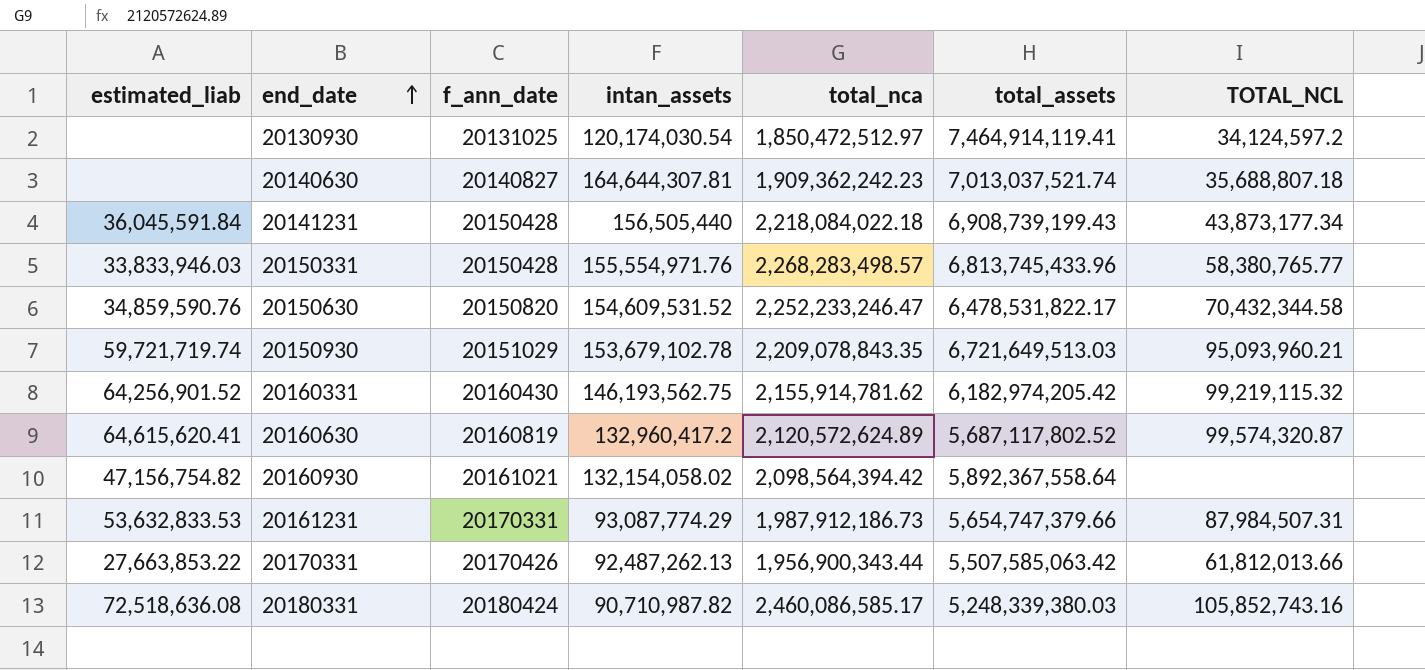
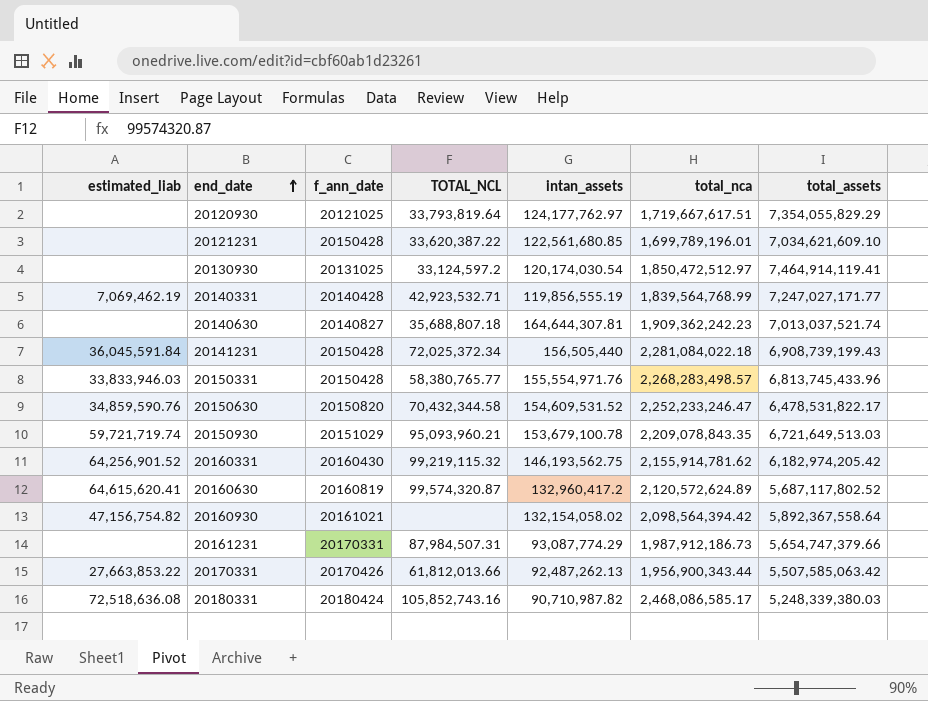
column TOTAL_NCL | position: 7 -> 4
row 20120930: none -> none | 20121025 | 33,793,819.64 | 124,177,762.97 | 1,719,667,617.51 | 7,354,055,829.29
row 20121231: none -> none | 20150428 | 33,620,387.22 | 122,561,680.85 | 1,699,789,196.01 | 7,034,621,609.10
20130930 | TOTAL_NCL: 34,124,597.2 -> 33,124,597.2
row 20140331: none -> 7,069,462.19 | 20140428 | 42,923,532.71 | 119,856,555.19 | 1,839,564,768.99 | 7,247,027,171.77
20141231 | TOTAL_NCL: 43,873,177.34 -> 72,025,372.34
20141231 | total_nca: 2,218,084,022.18 -> 2,281,084,022.18
20150930 | intan_assets: 153,679,102.78 -> 153,679,100.78
20161231 | estimated_liab: 53,632,833.53 -> none
20180331 | total_nca: 2,460,086,585.17 -> 2,468,086,585.17

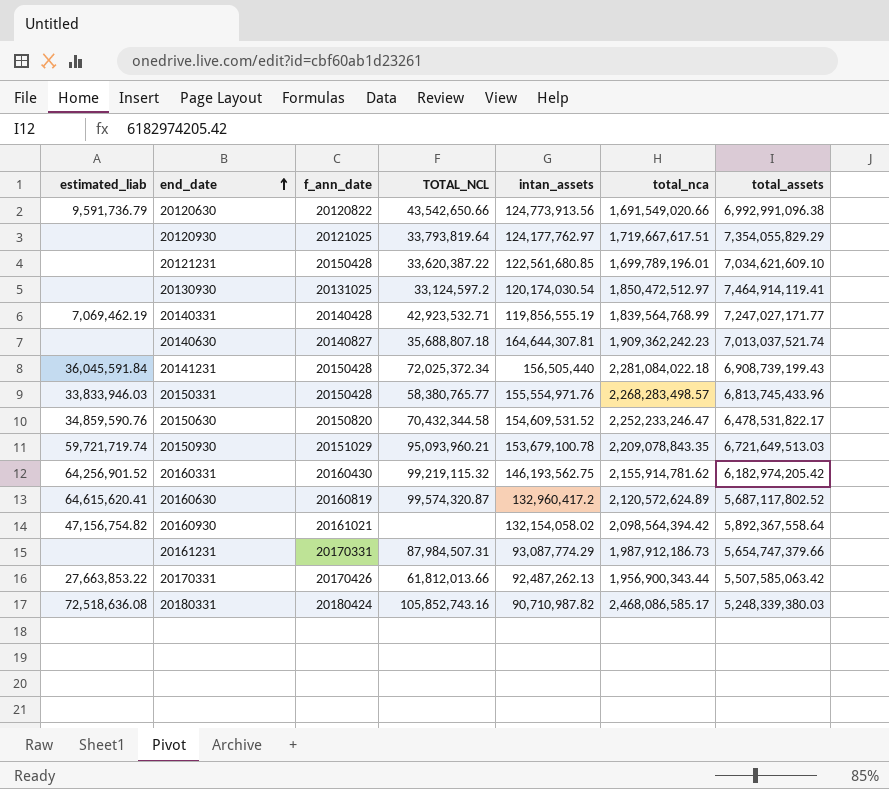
row 20120630: none -> 9,591,736.79 | 20120822 | 43,542,650.66 | 124,773,913.56 | 1,691,549,020.66 | 6,992,991,096.38

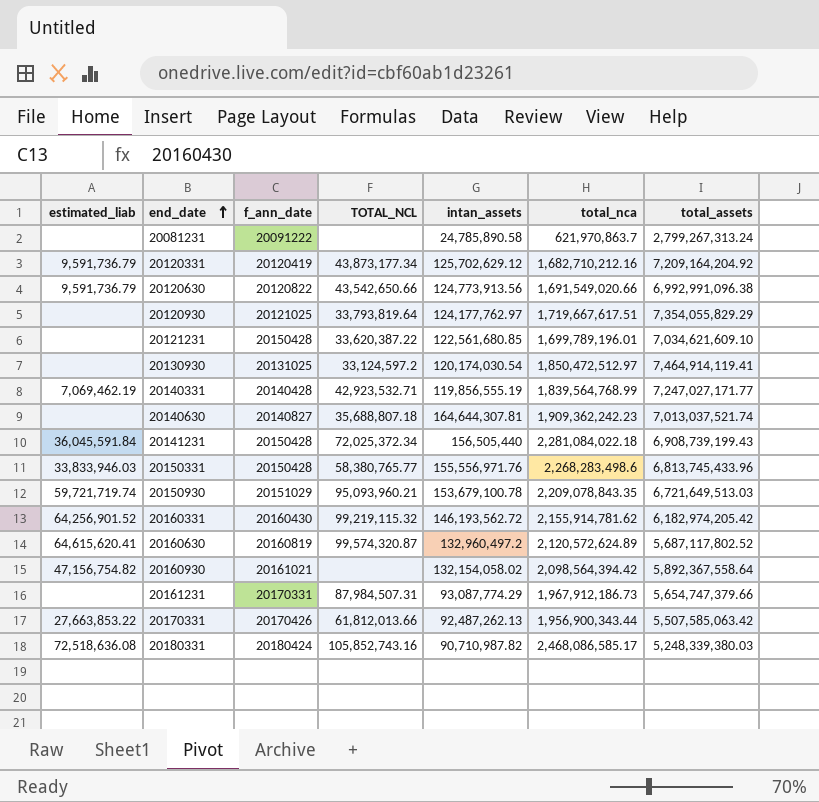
row 20150630: 34,859,590.76 | 20150820 | 70,432,344.58 | 154,609,531.52 | 2,252,233,246.47 | 6,478,531,822.17 -> none
row 20081231: none -> none | 20091222 | none | 24,785,890.58 | 621,970,863.7 | 2,799,267,313.24
row 20120331: none -> 9,591,736.79 | 20120419 | 43,873,177.34 | 125,702,629.12 | 1,682,710,212.16 | 7,209,164,204.92
20150331 | intan_assets: 155,554,971.76 -> 155,556,971.76
20150331 | total_nca: 2,268,283,498.57 -> 2,268,283,498.6
20160331 | intan_assets: 146,193,562.75 -> 146,193,562.72
20160630 | intan_assets: 132,960,417.2 -> 132,960,497.2
20161231 | total_nca: 1,987,912,186.73 -> 1,967,912,186.73

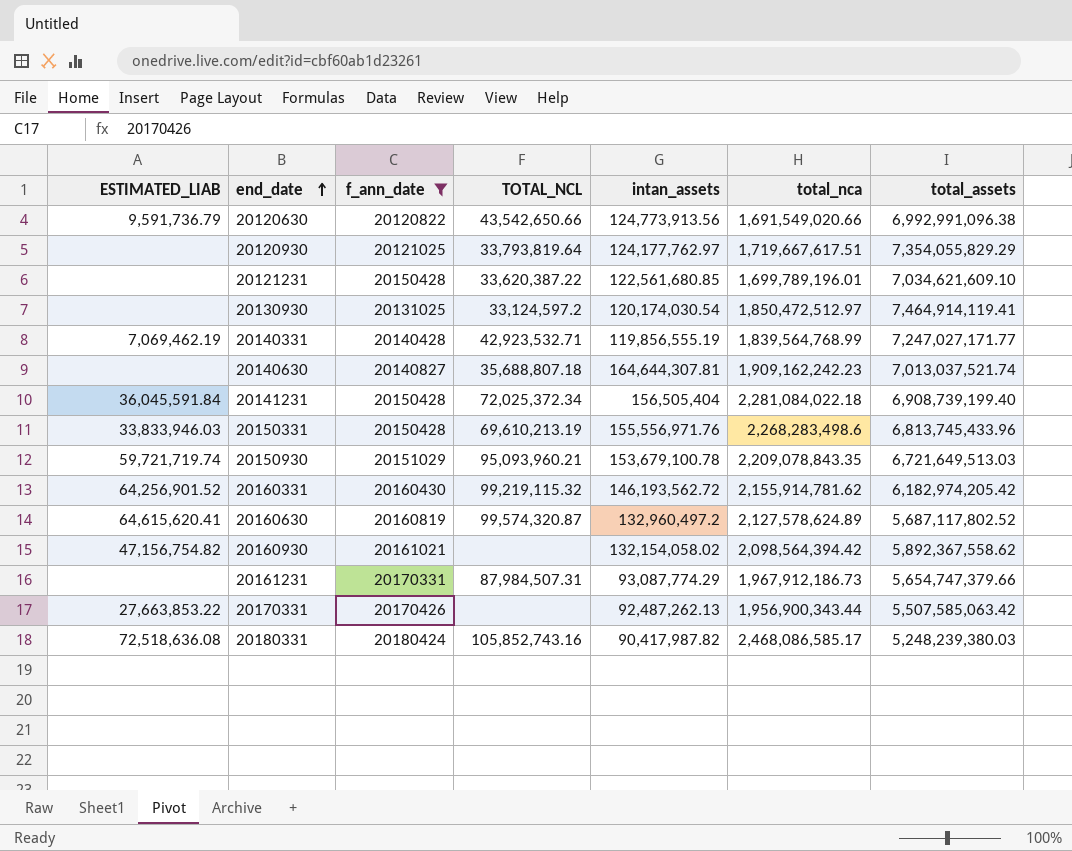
filter: none -> f_ann_date >= 20120822
column name: estimated_liab -> ESTIMATED_LIAB
20140630 | total_nca: 1,909,362,242.23 -> 1,909,162,242.23
20141231 | intan_assets: 156,505,440 -> 156,505,404
20141231 | total_assets: 6,908,739,199.43 -> 6,908,739,199.40
20150331 | TOTAL_NCL: 58,380,765.77 -> 69,610,213.19
20160630 | total_nca: 2,120,572,624.89 -> 2,127,578,624.89
20160930 | total_assets: 5,892,367,558.64 -> 5,892,367,558.62
20170331 | TOTAL_NCL: 61,812,013.66 -> none
20180331 | intan_assets: 90,710,987.82 -> 90,417,987.82
20180331 | total_assets: 5,248,339,380.03 -> 5,248,239,380.03

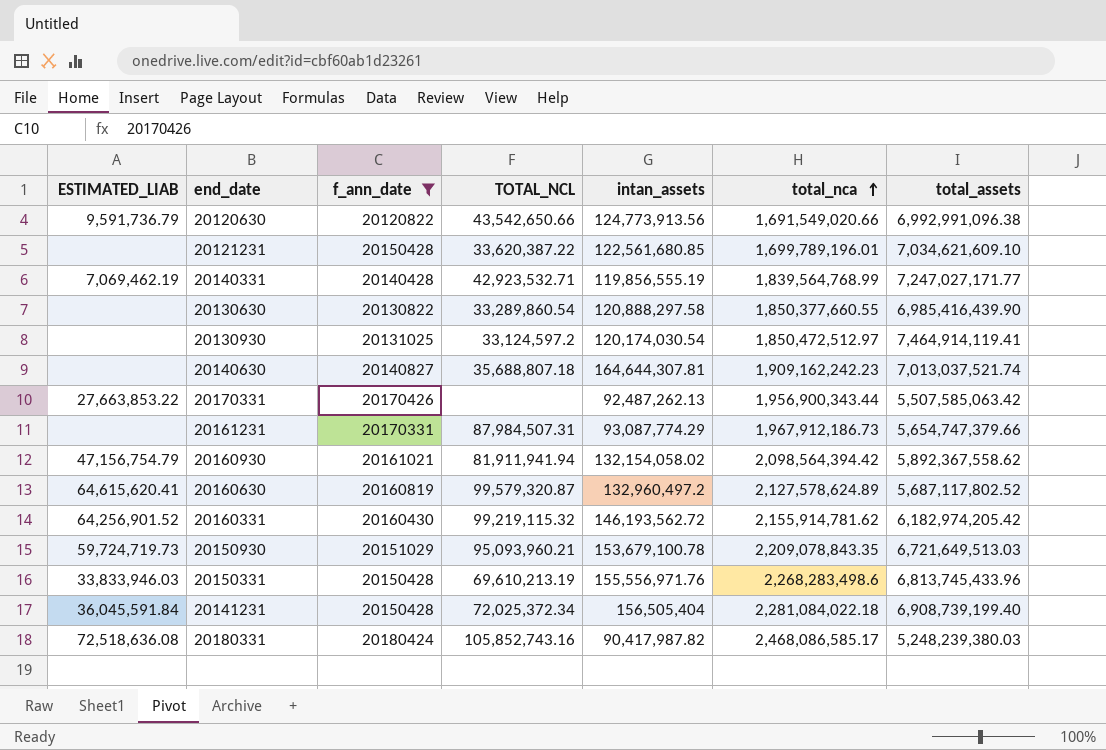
row order: end_date ascending -> total_nca ascending
row 20120930: none | 20121025 | 33,793,819.64 | 124,177,762.97 | 1,719,667,617.51 | 7,354,055,829.29 -> none
row 20130630: none -> none | 20130822 | 33,289,860.54 | 120,888,297.58 | 1,850,377,660.55 | 6,985,416,439.90
20160930 | ESTIMATED_LIAB: 47,156,754.82 -> 47,156,754.79
20160930 | TOTAL_NCL: none -> 81,911,941.94
20160630 | TOTAL_NCL: 99,574,320.87 -> 99,579,320.87
20150930 | ESTIMATED_LIAB: 59,721,719.74 -> 59,724,719.73

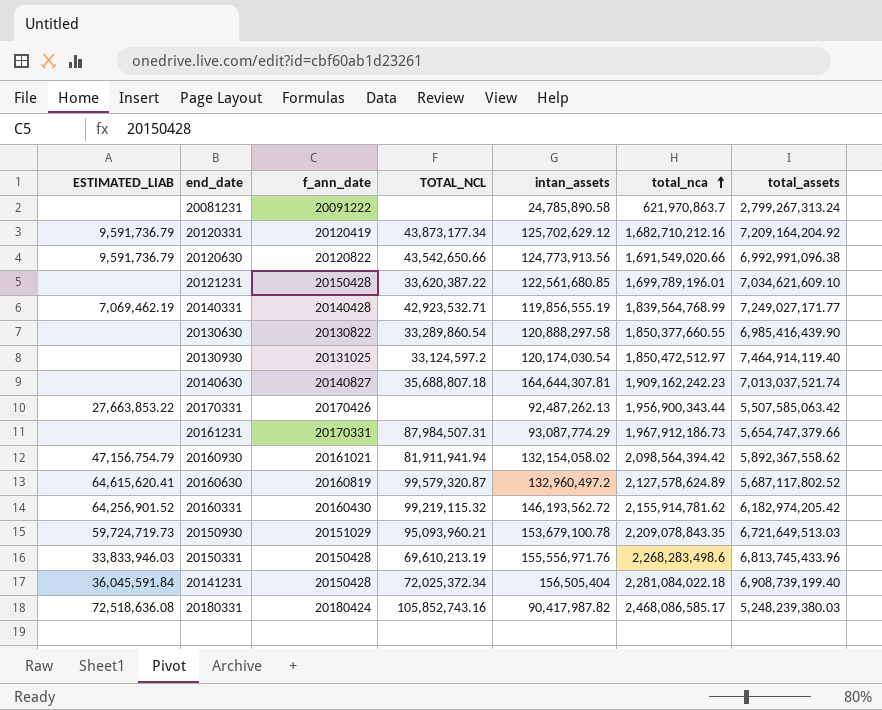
filter: f_ann_date >= 20120822 -> none
20140331 | total_assets: 7,247,027,171.77 -> 7,249,027,171.77
20130930 | total_assets: 7,464,914,119.41 -> 7,464,914,119.40

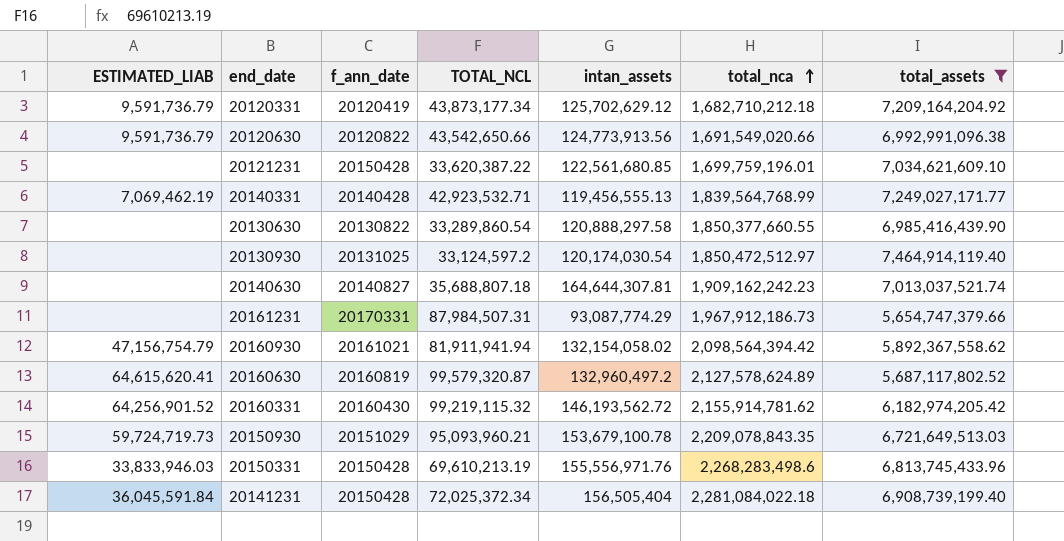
filter: none -> total_assets >= 5,654,747,379.66
20120331 | total_nca: 1,682,710,212.16 -> 1,682,710,212.18
20121231 | total_nca: 1,699,789,196.01 -> 1,699,759,196.01
20140331 | intan_assets: 119,856,555.19 -> 119,456,555.13

